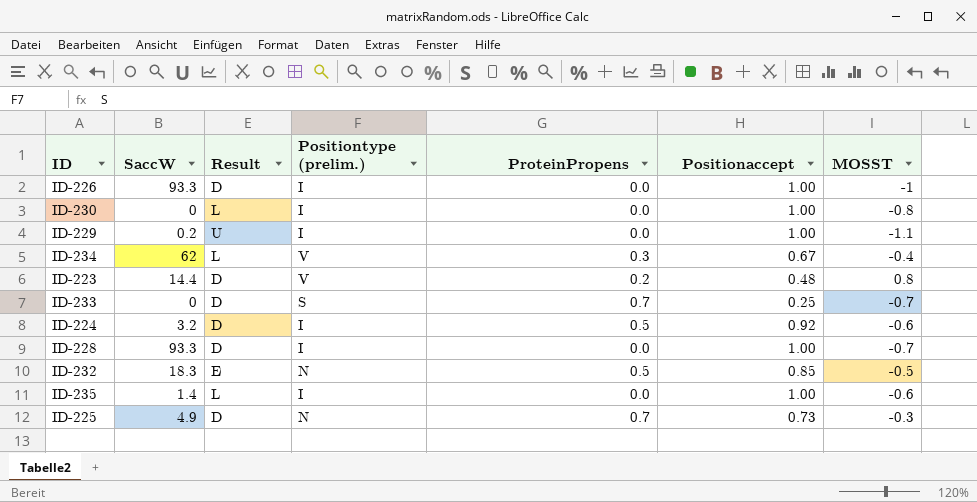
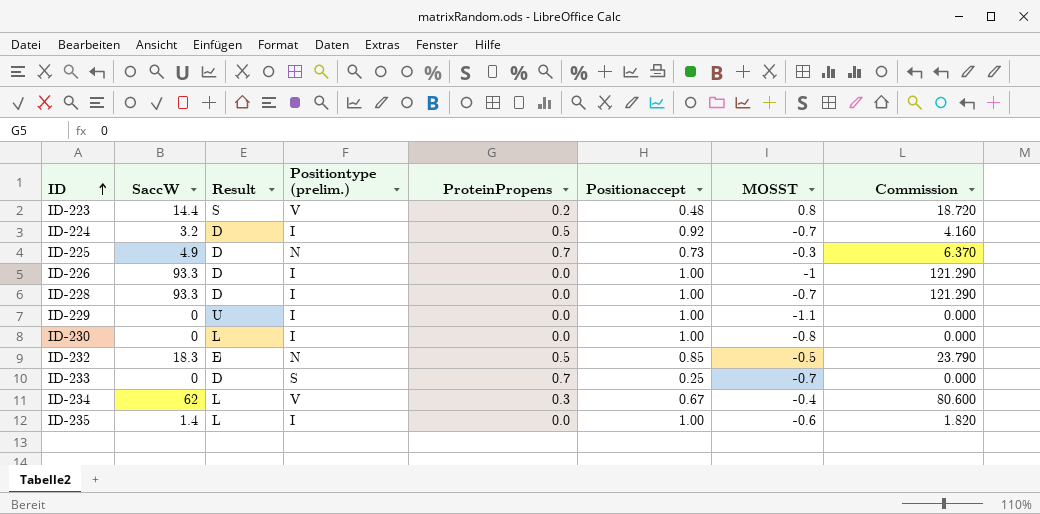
row order: none -> ID ascending
column Commission | formula: none -> [SaccW] * 1.3
ID-223 | Result: D -> S
ID-224 | MOSST: -0.6 -> -0.7
ID-229 | SaccW: 0.2 -> 0

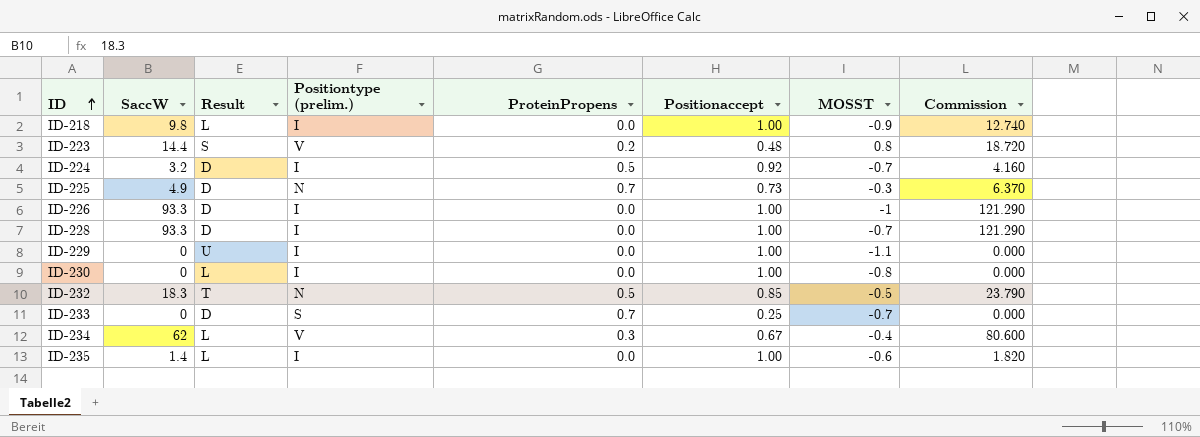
row ID-218: none -> 9.8 | L | I | 0.0 | 1.00 | -0.9 | 12.740
ID-232 | Result: E -> T

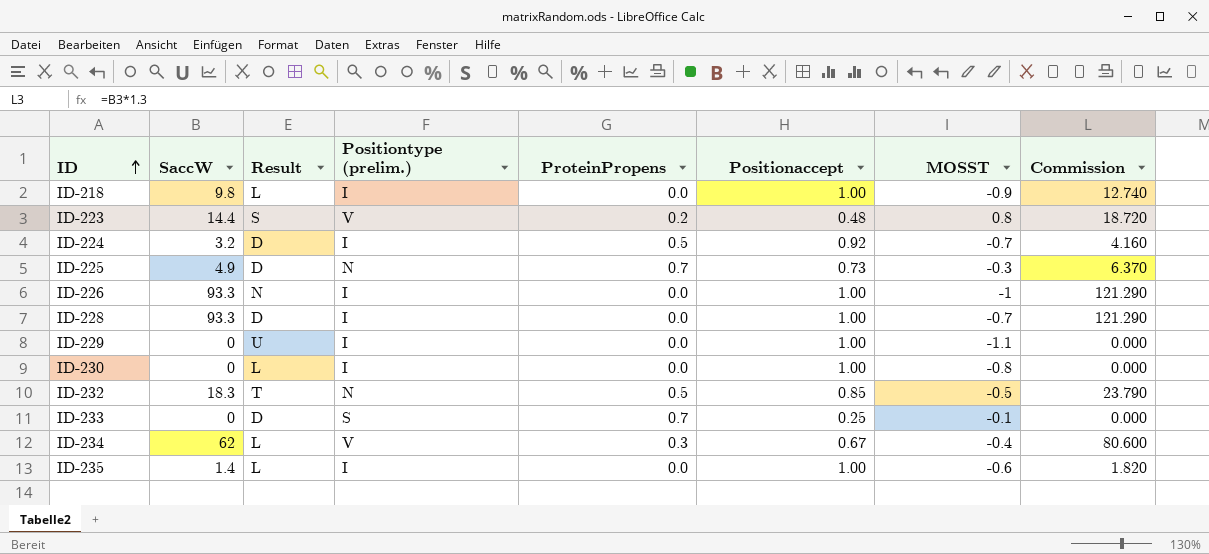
ID-226 | Result: D -> N
ID-233 | MOSST: -0.7 -> -0.1

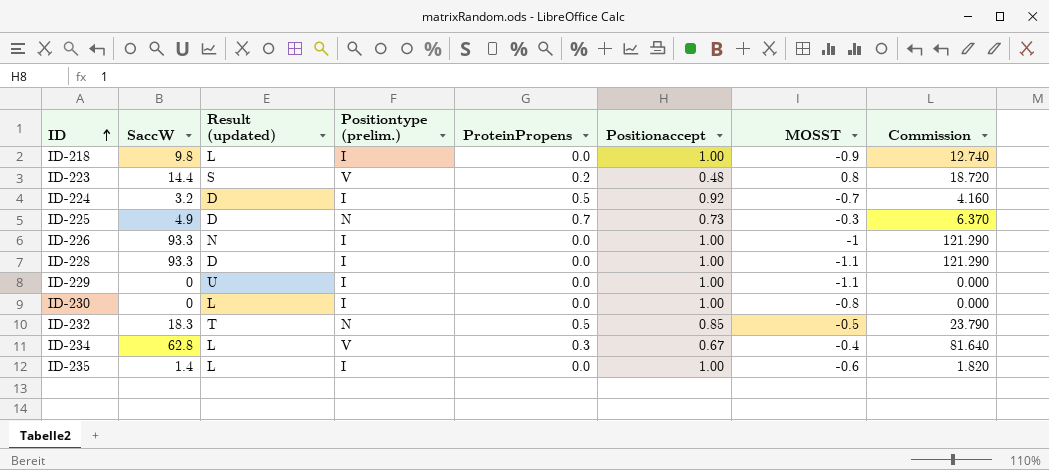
column name: Result -> Result (updated)
row ID-233: 0 | D | S | 0.7 | 0.25 | -0.1 | 0.000 -> none
ID-228 | MOSST: -0.7 -> -1.1
ID-234 | SaccW: 62 -> 62.8
ID-234 | Commission: 80.600 -> 81.640

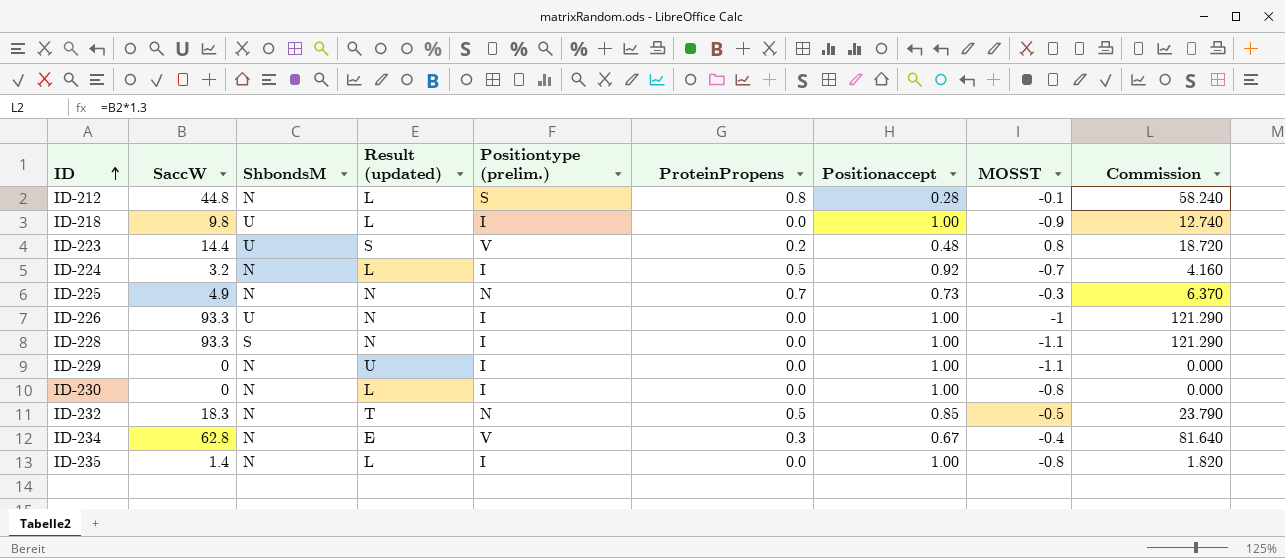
column ShbondsM | position: none -> 3
row ID-212: none -> 44.8 | N | L | S | 0.8 | 0.28 | -0.1 | 58.240
ID-224 | Result (updated): D -> L
ID-225 | Result (updated): D -> N
ID-228 | Result (updated): D -> N
ID-234 | Result (updated): L -> E
ID-235 | MOSST: -0.6 -> -0.8

